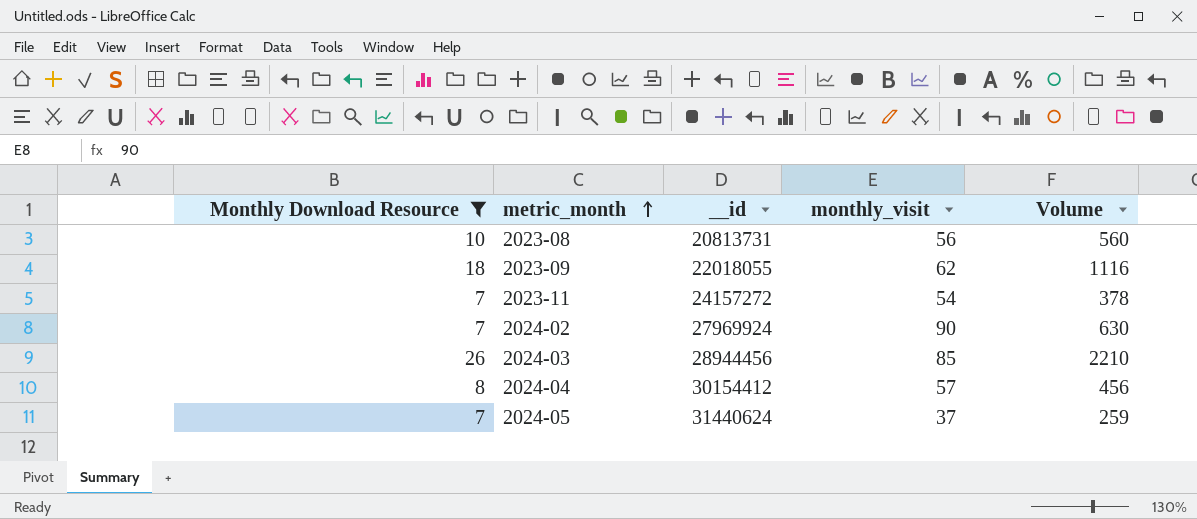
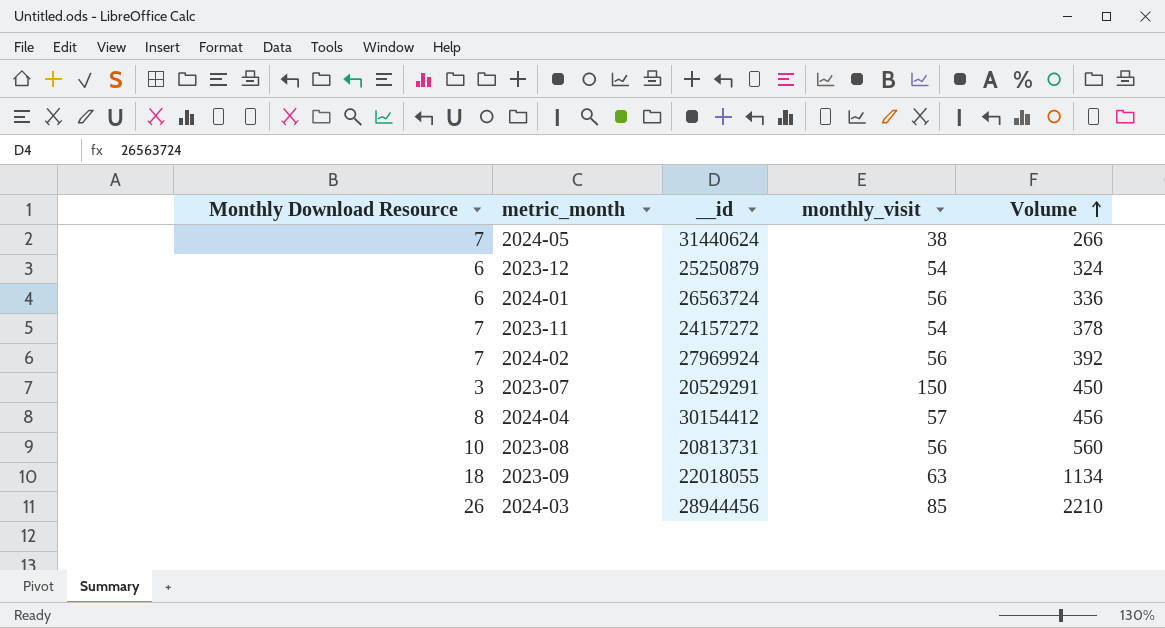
filter: Monthly Download Resource >= 7 -> none
row order: metric_month ascending -> Volume ascending
2024-05 | monthly_visit: 37 -> 38
2024-05 | Volume: 259 -> 266
2024-02 | monthly_visit: 90 -> 56
2024-02 | Volume: 630 -> 392
2023-09 | monthly_visit: 62 -> 63
2023-09 | Volume: 1116 -> 1134

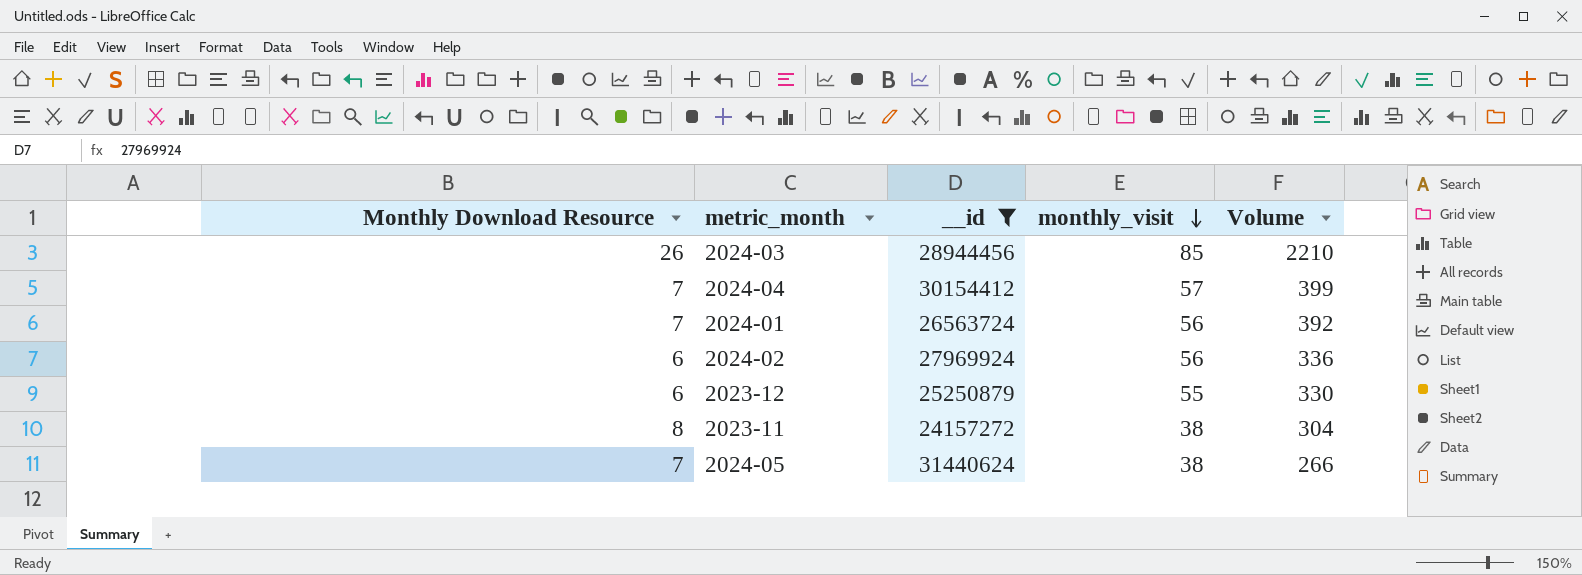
filter: none -> __id >= 24157272
row order: Volume ascending -> monthly_visit descending
2024-04 | Monthly Download Resource: 8 -> 7
2024-04 | Volume: 456 -> 399
2024-01 | Monthly Download Resource: 6 -> 7
2024-01 | Volume: 336 -> 392
2024-02 | Monthly Download Resource: 7 -> 6
2024-02 | Volume: 392 -> 336
2023-12 | monthly_visit: 54 -> 55
2023-12 | Volume: 324 -> 330
2023-11 | Monthly Download Resource: 7 -> 8
2023-11 | monthly_visit: 54 -> 38
2023-11 | Volume: 378 -> 304

